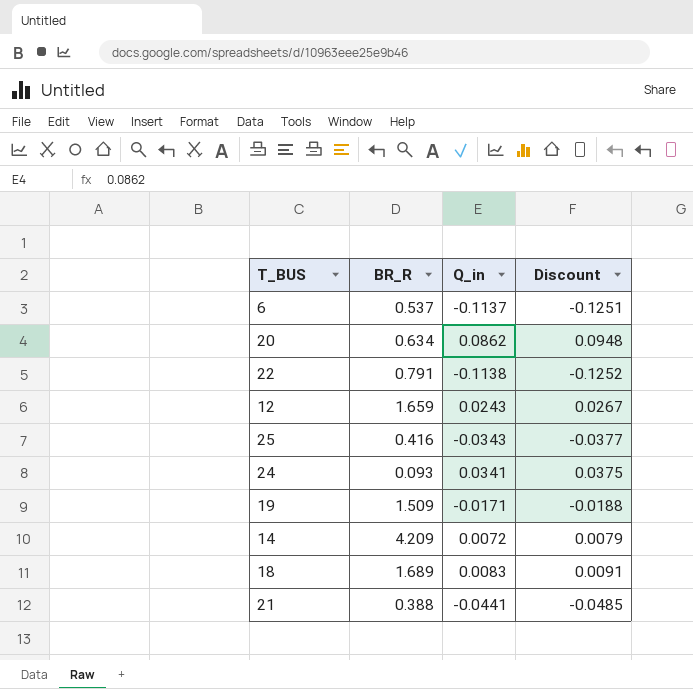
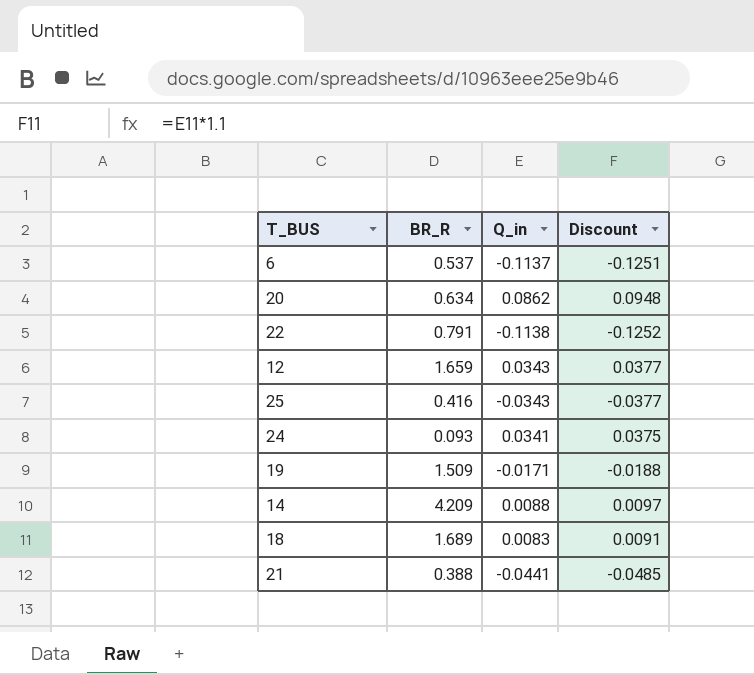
12 | Q_in: 0.0243 -> 0.0343
12 | Discount: 0.0267 -> 0.0377
14 | Q_in: 0.0072 -> 0.0088
14 | Discount: 0.0079 -> 0.0097

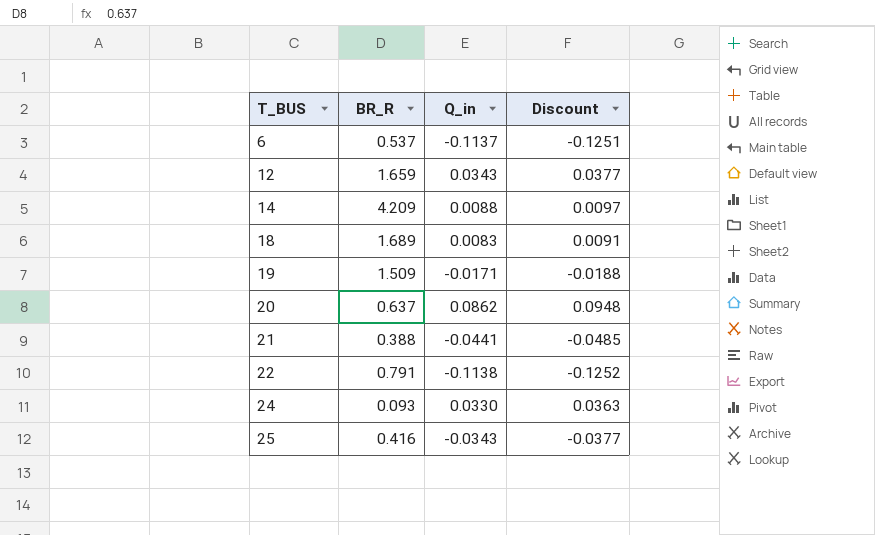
row order: none -> T_BUS ascending
20 | BR_R: 0.634 -> 0.637
24 | Q_in: 0.0341 -> 0.0330
24 | Discount: 0.0375 -> 0.0363

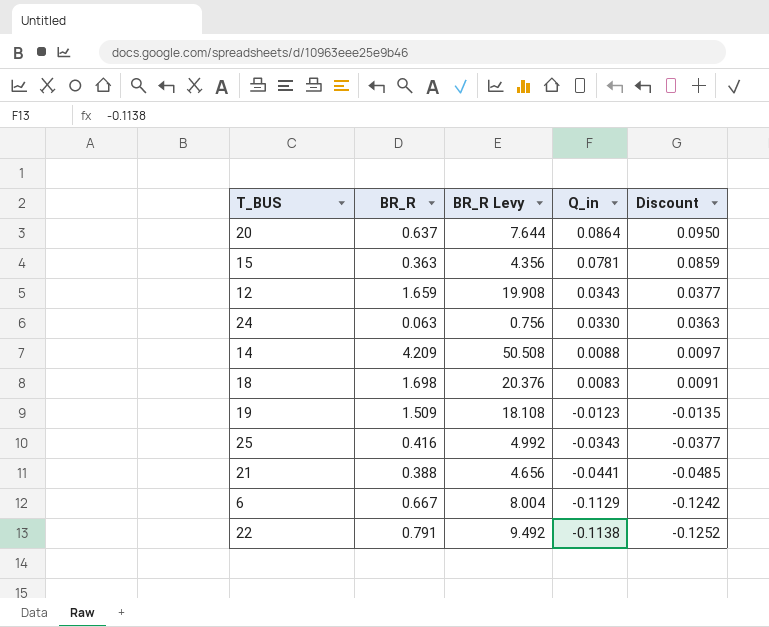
row order: T_BUS ascending -> Q_in descending
column BR_R Levy | formula: none -> [BR_R] * 12
20 | Q_in: 0.0862 -> 0.0864
20 | Discount: 0.0948 -> 0.0950
row 15: none -> 0.363 | 4.356 | 0.0781 | 0.0859
24 | BR_R: 0.093 -> 0.063
18 | BR_R: 1.689 -> 1.698
19 | Q_in: -0.0171 -> -0.0123
19 | Discount: -0.0188 -> -0.0135
6 | BR_R: 0.537 -> 0.667
6 | Q_in: -0.1137 -> -0.1129
6 | Discount: -0.1251 -> -0.1242

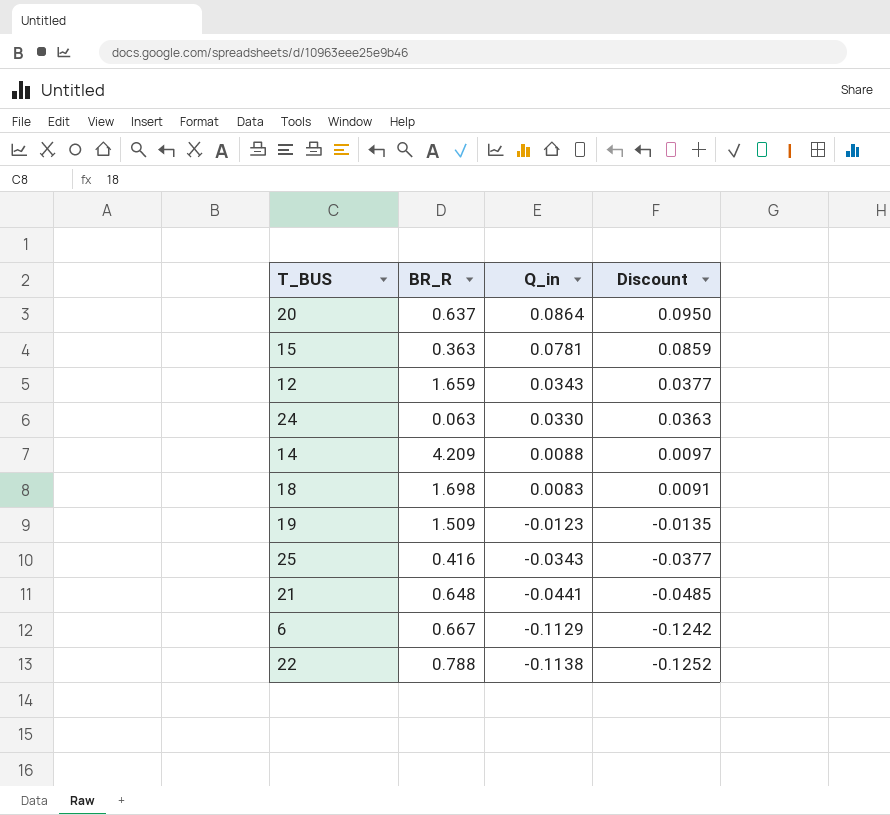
column BR_R Levy | formula: [BR_R] * 12 -> none
21 | BR_R: 0.388 -> 0.648
22 | BR_R: 0.791 -> 0.788

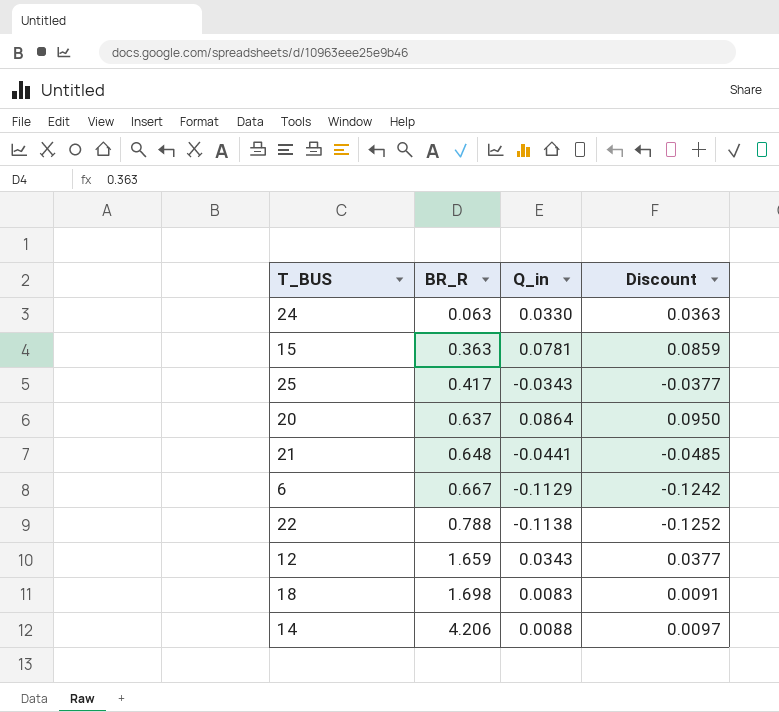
row order: Q_in descending -> BR_R ascending
row 19: 1.509 | -0.0123 | -0.0135 -> none
25 | BR_R: 0.416 -> 0.417
14 | BR_R: 4.209 -> 4.206

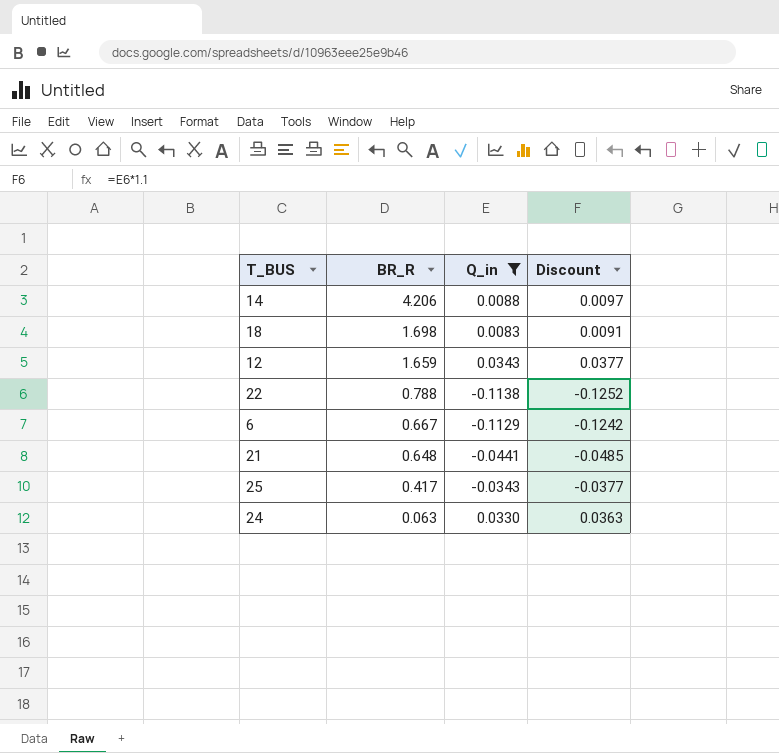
filter: none -> Q_in <= 0.0343
row order: BR_R ascending -> BR_R descending

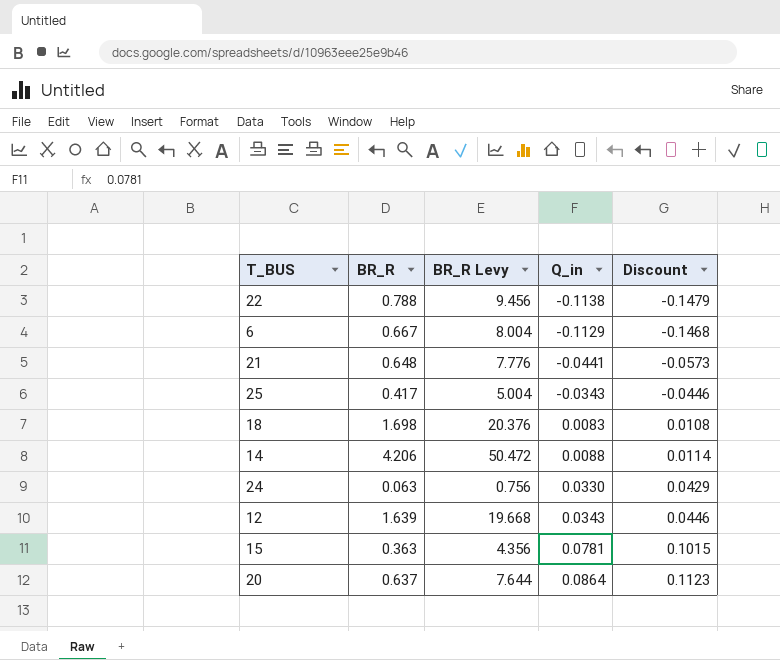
filter: Q_in <= 0.0343 -> none
row order: BR_R descending -> Q_in ascending
column BR_R Levy | formula: none -> [BR_R] * 12
column Discount | formula: [Q_in] * 1.1 -> [Q_in] * 1.3
12 | BR_R: 1.659 -> 1.639

